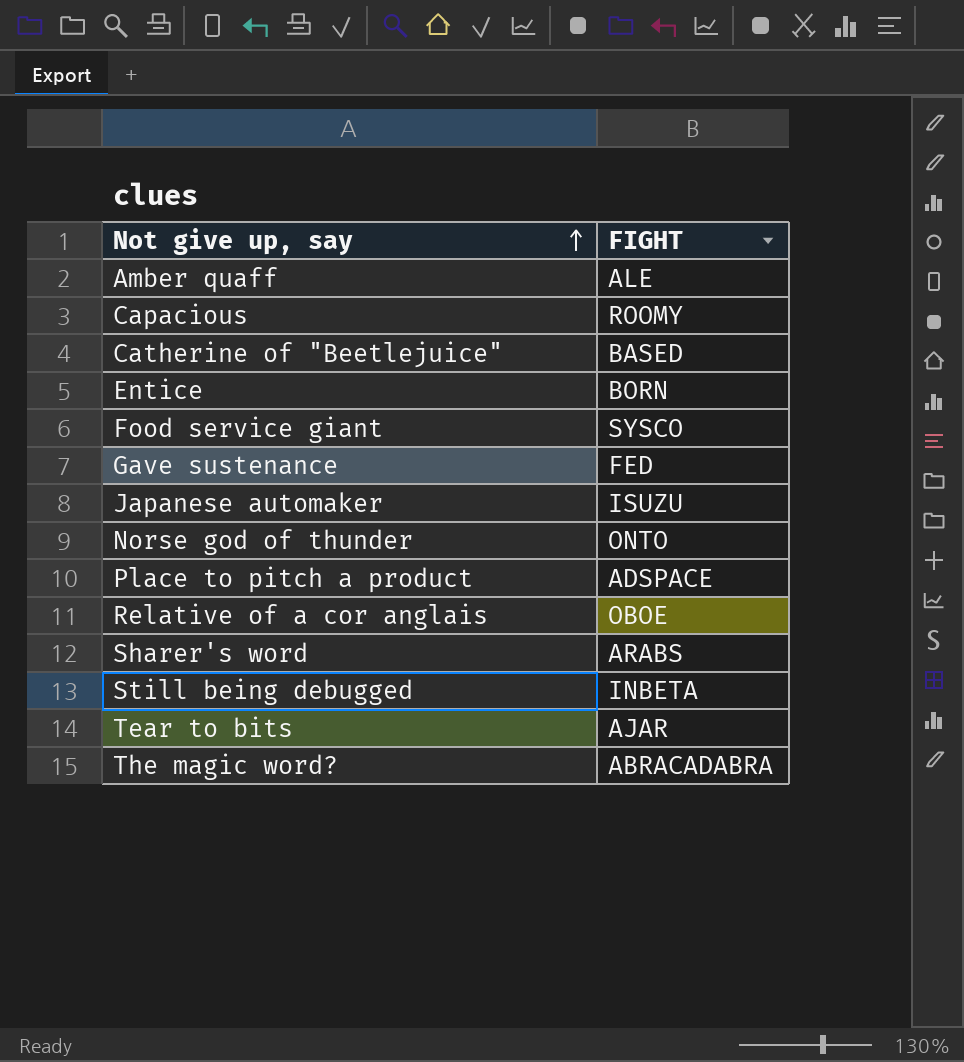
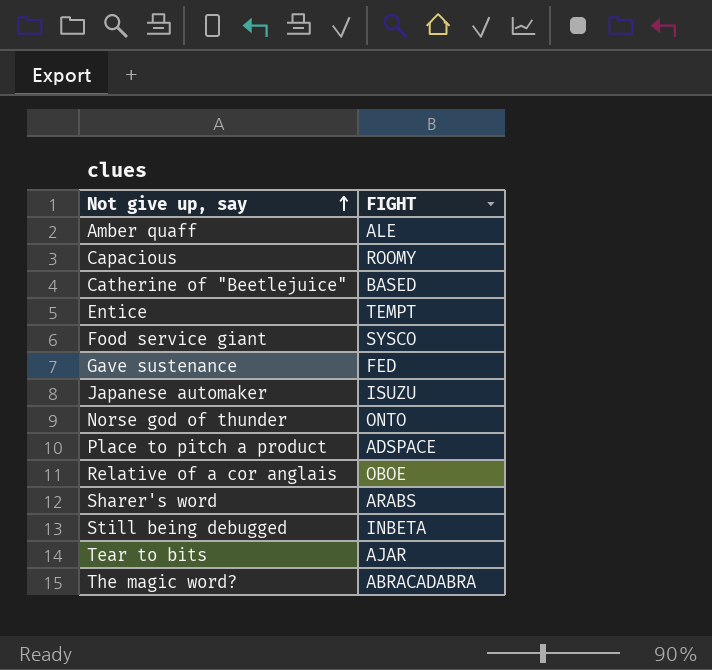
Entice | FIGHT: BORN -> TEMPT

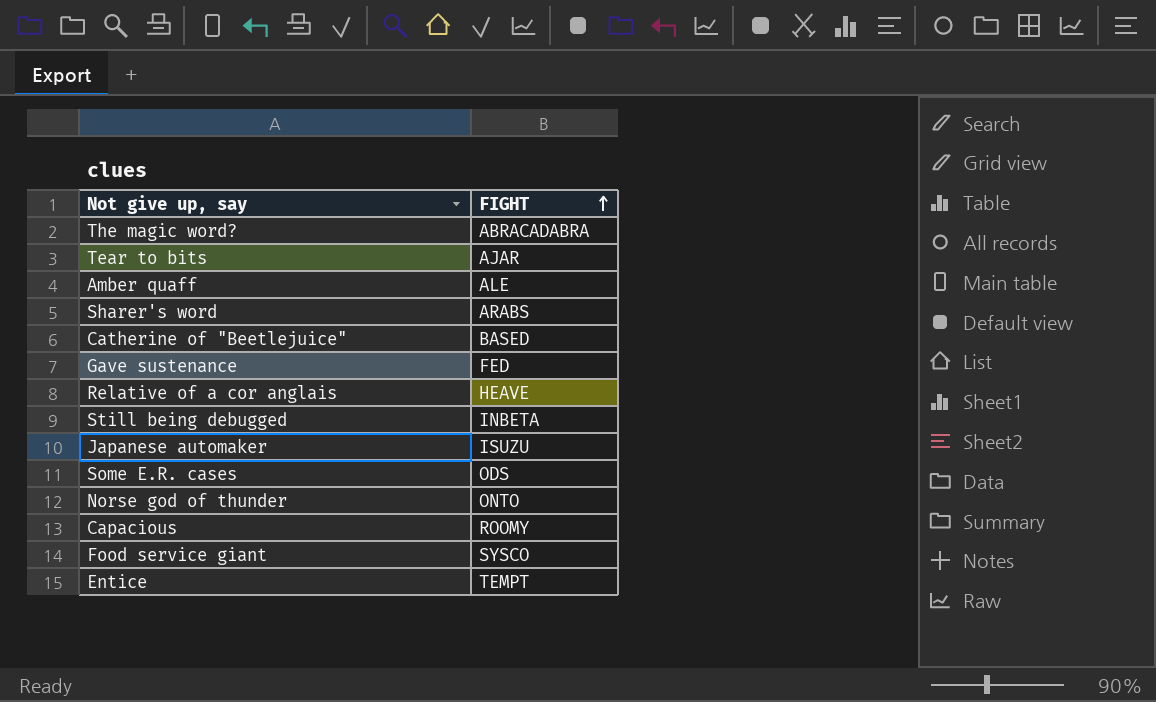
row order: Not give up, say ascending -> FIGHT ascending
row Place to pitch a product: ADSPACE -> none
Relative of a cor anglais | FIGHT: OBOE -> HEAVE
row Some E.R. cases: none -> ODS

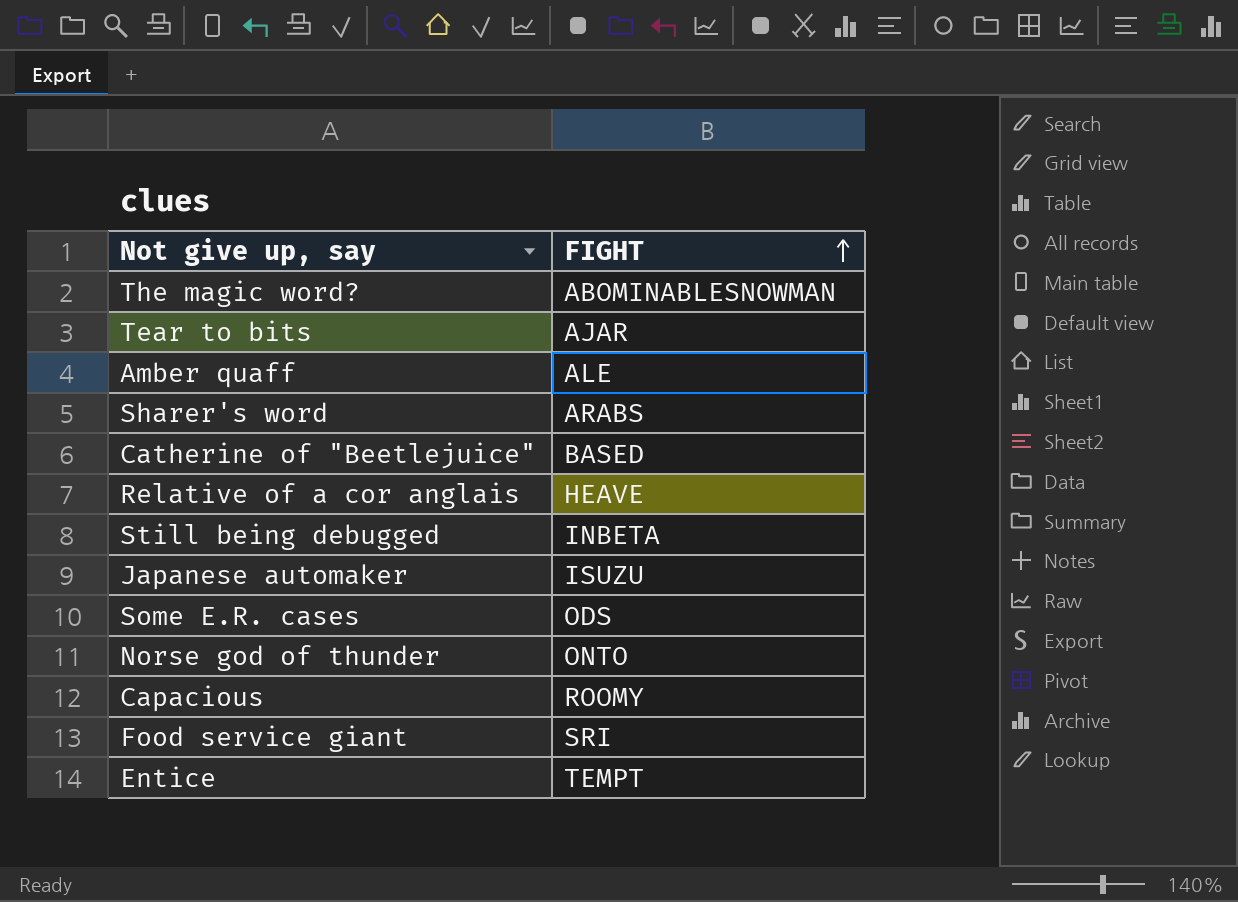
row Gave sustenance: FED -> none
The magic word? | FIGHT: ABRACADABRA -> ABOMINABLESNOWMAN
Food service giant | FIGHT: SYSCO -> SRI

